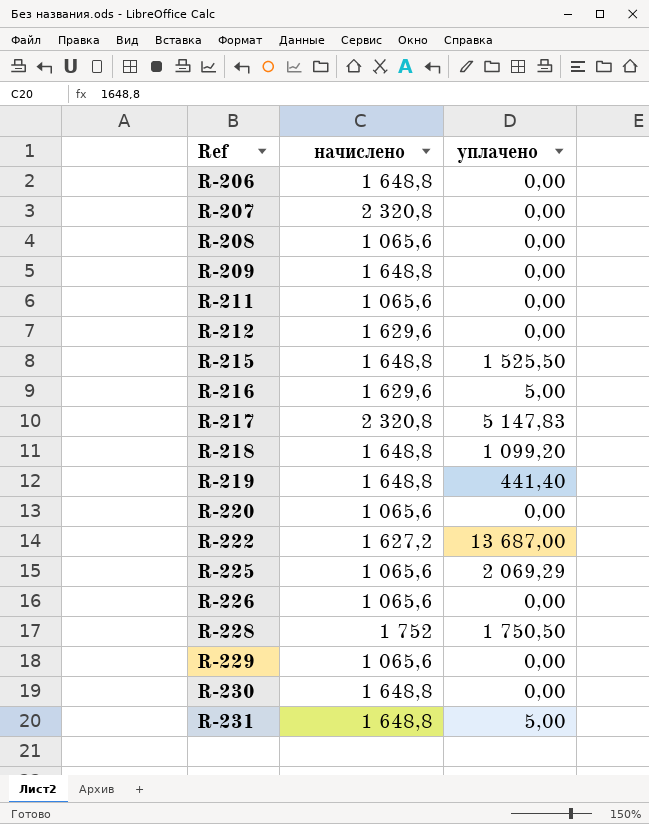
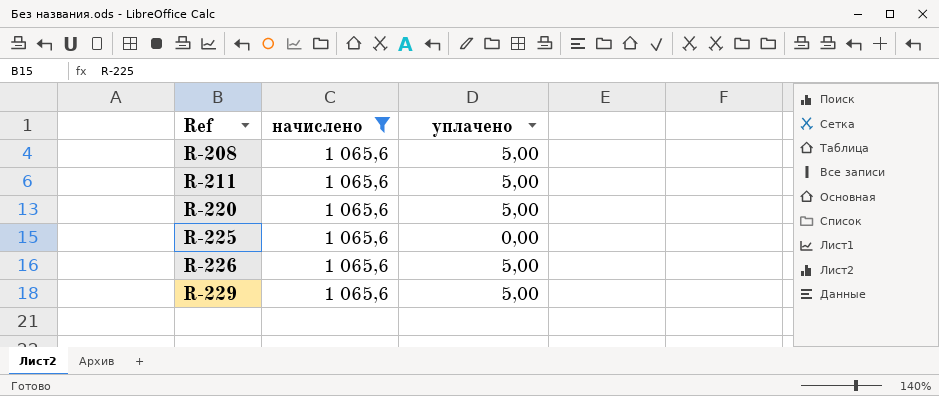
filter: none -> начислено = 1 065,6
R-208 | уплачено: 0,00 -> 5,00
R-211 | уплачено: 0,00 -> 5,00
R-220 | уплачено: 0,00 -> 5,00
R-225 | уплачено: 2 069,29 -> 0,00
R-226 | уплачено: 0,00 -> 5,00
R-229 | уплачено: 0,00 -> 5,00

